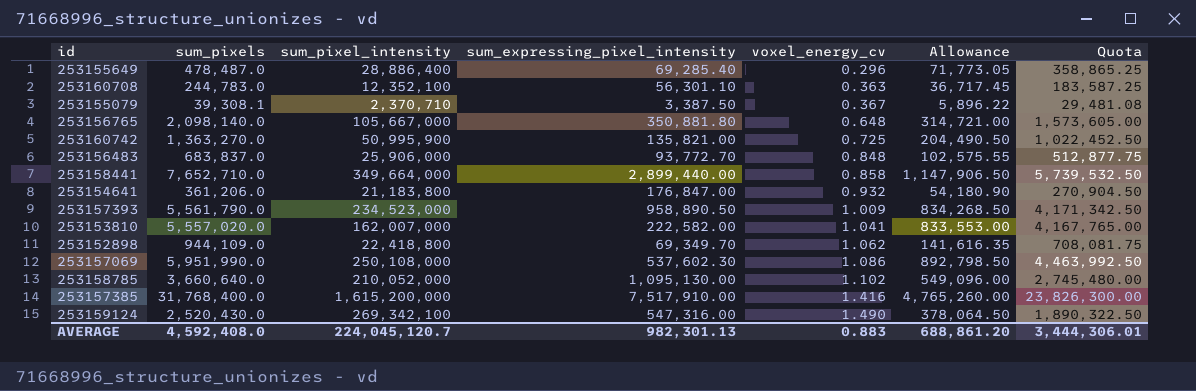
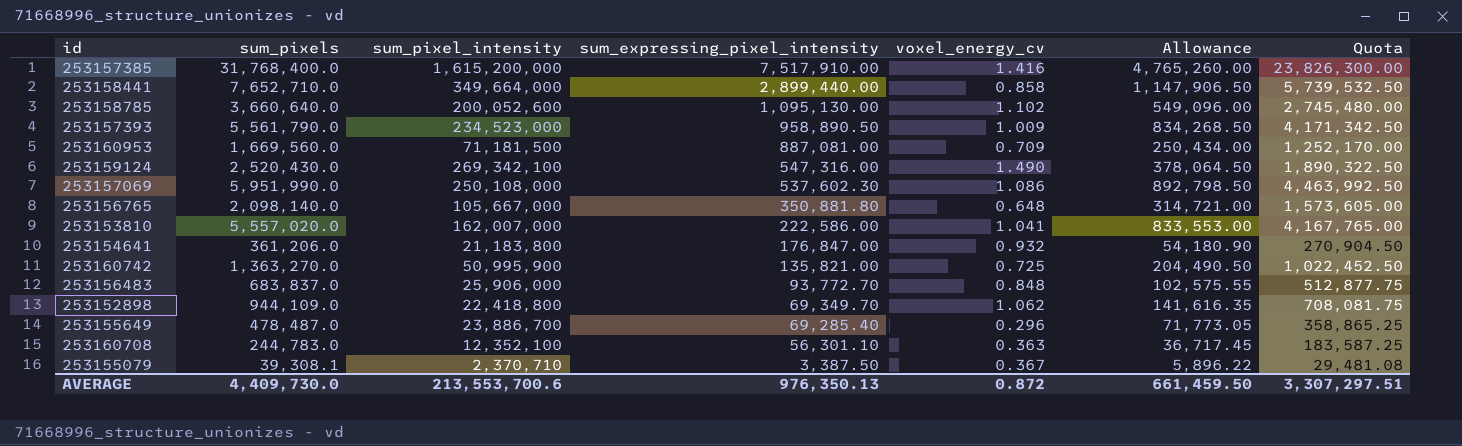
row order: voxel_energy_cv ascending -> sum_expressing_pixel_intensity descending
253158785 | sum_pixel_intensity: 210,052,000 -> 200,052,600
row 253160953: none -> 1,669,560.0 | 71,181,500 | 887,081.00 | 0.709 | 250,434.00 | 1,252,170.00
253153810 | sum_expressing_pixel_intensity: 222,582.00 -> 222,586.00
253155649 | sum_pixel_intensity: 28,886,400 -> 23,886,700
AVERAGE | sum_pixels: 4,592,408.0 -> 4,409,730.0
AVERAGE | sum_pixel_intensity: 224,045,120.7 -> 213,553,700.6
AVERAGE | sum_expressing_pixel_intensity: 982,301.13 -> 976,350.13
AVERAGE | voxel_energy_cv: 0.883 -> 0.872
AVERAGE | Allowance: 688,861.20 -> 661,459.50
AVERAGE | Quota: 3,444,306.01 -> 3,307,297.51

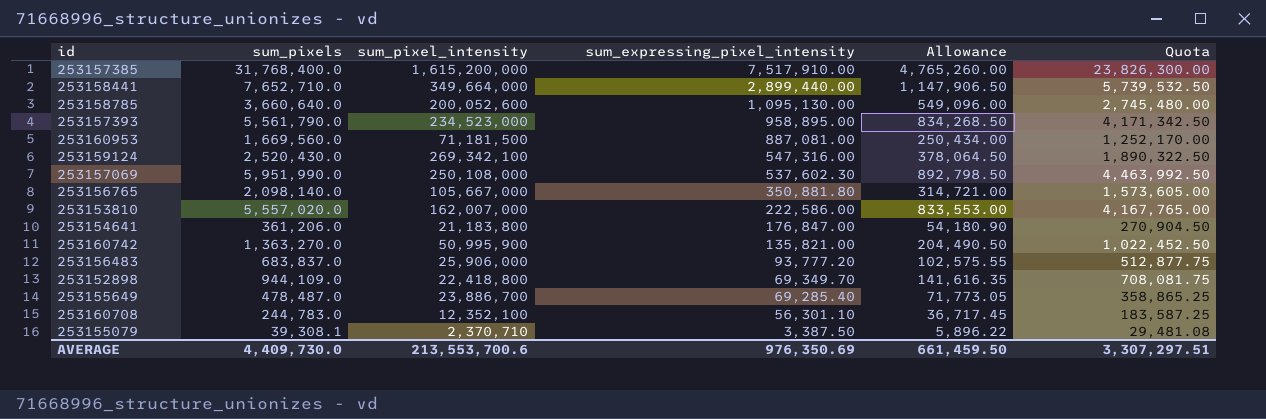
column voxel_energy_cv | position: 5 -> none
253157393 | sum_expressing_pixel_intensity: 958,890.50 -> 958,895.00
253156483 | sum_expressing_pixel_intensity: 93,772.70 -> 93,777.20
AVERAGE | sum_expressing_pixel_intensity: 976,350.13 -> 976,350.69

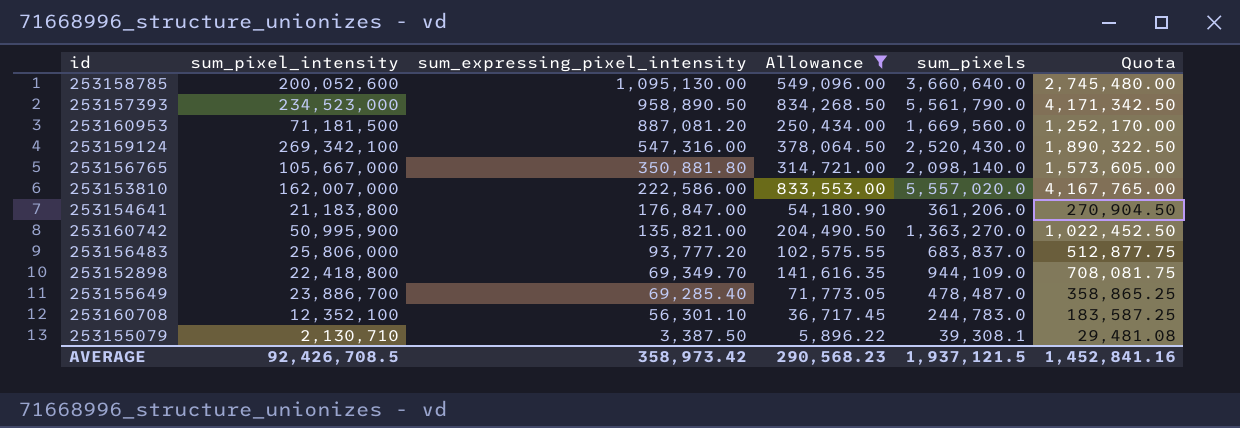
filter: none -> Allowance <= 834,268.50
column sum_pixels | position: 2 -> 5
253157393 | sum_expressing_pixel_intensity: 958,895.00 -> 958,890.50
253160953 | sum_expressing_pixel_intensity: 887,081.00 -> 887,081.20
253156483 | sum_pixel_intensity: 25,906,000 -> 25,806,000
253155079 | sum_pixel_intensity: 2,370,710 -> 2,130,710
AVERAGE | sum_pixel_intensity: 213,553,700.6 -> 92,426,708.5
AVERAGE | sum_expressing_pixel_intensity: 976,350.69 -> 358,973.42
AVERAGE | Allowance: 661,459.50 -> 290,568.23
AVERAGE | sum_pixels: 4,409,730.0 -> 1,937,121.5
AVERAGE | Quota: 3,307,297.51 -> 1,452,841.16

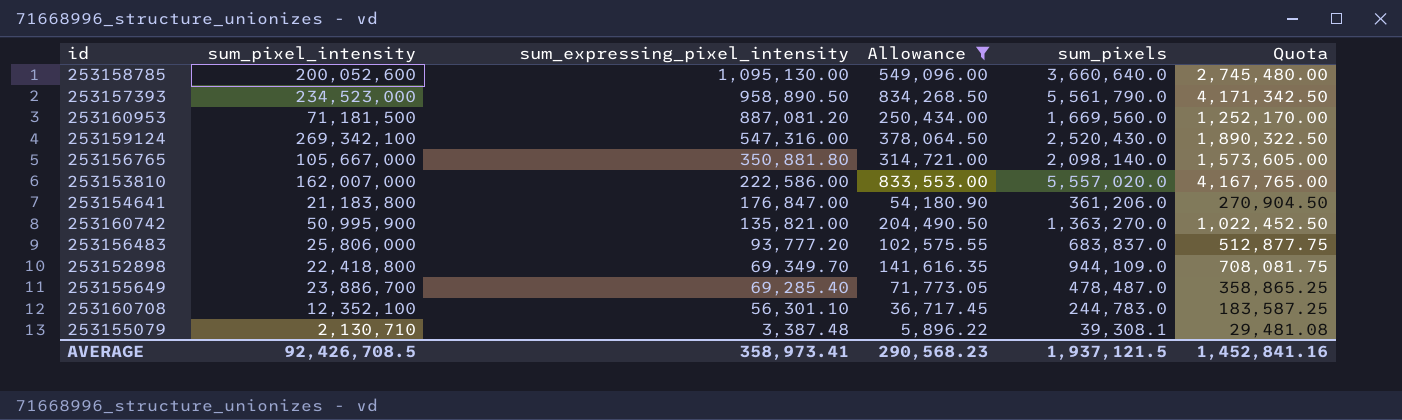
253155079 | sum_expressing_pixel_intensity: 3,387.50 -> 3,387.48
AVERAGE | sum_expressing_pixel_intensity: 358,973.42 -> 358,973.41

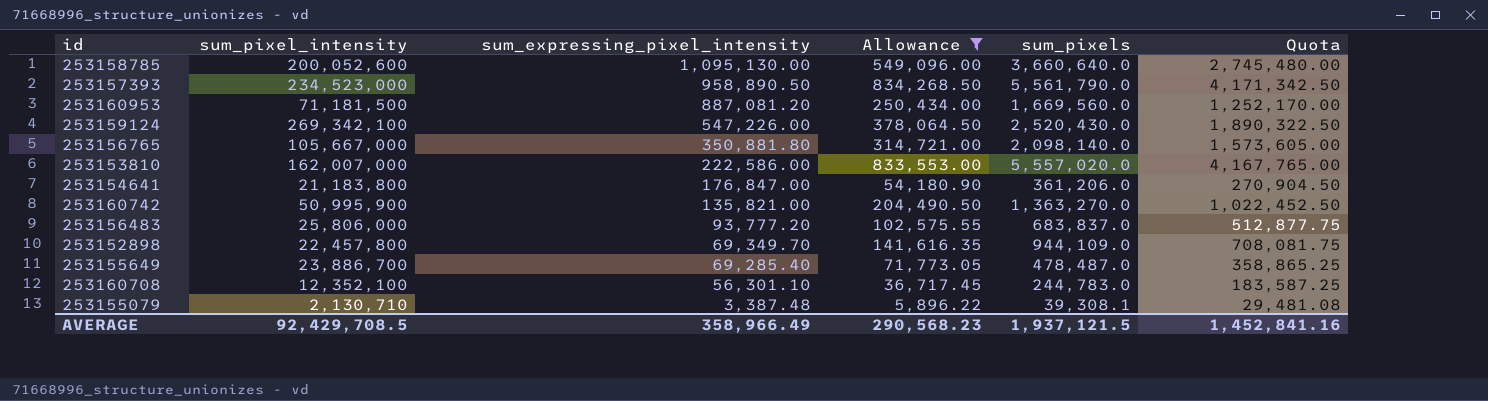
253159124 | sum_expressing_pixel_intensity: 547,316.00 -> 547,226.00
253152898 | sum_pixel_intensity: 22,418,800 -> 22,457,800
AVERAGE | sum_pixel_intensity: 92,426,708.5 -> 92,429,708.5
AVERAGE | sum_expressing_pixel_intensity: 358,973.41 -> 358,966.49

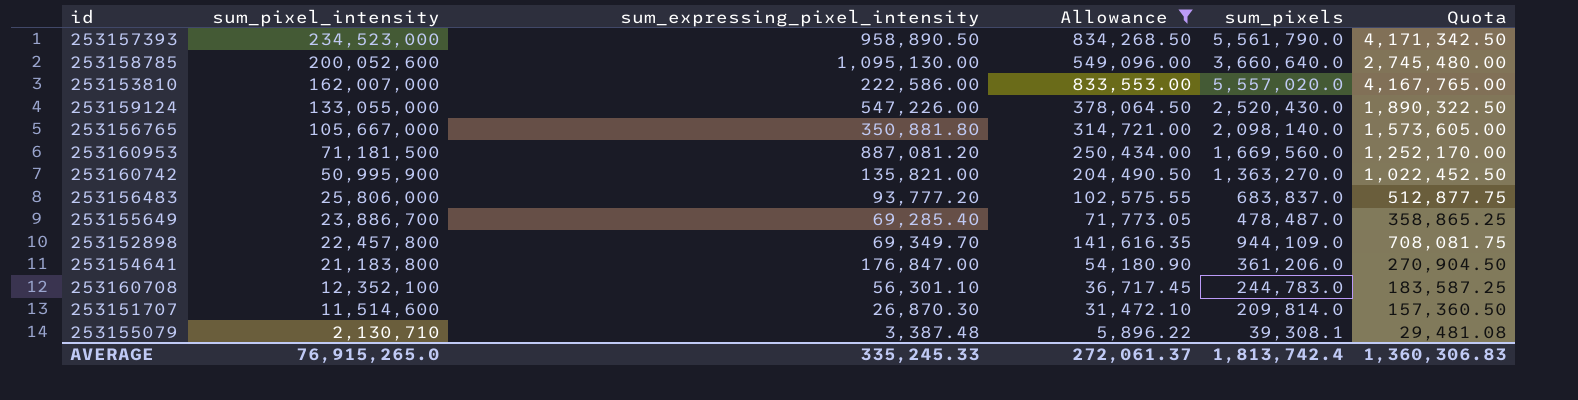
row order: sum_expressing_pixel_intensity descending -> sum_pixel_intensity descending
253159124 | sum_pixel_intensity: 269,342,100 -> 133,055,000
row 253151707: none -> 11,514,600 | 26,870.30 | 31,472.10 | 209,814.0 | 157,360.50
AVERAGE | sum_pixel_intensity: 92,429,708.5 -> 76,915,265.0
AVERAGE | sum_expressing_pixel_intensity: 358,966.49 -> 335,245.33
AVERAGE | Allowance: 290,568.23 -> 272,061.37
AVERAGE | sum_pixels: 1,937,121.5 -> 1,813,742.4
AVERAGE | Quota: 1,452,841.16 -> 1,360,306.83

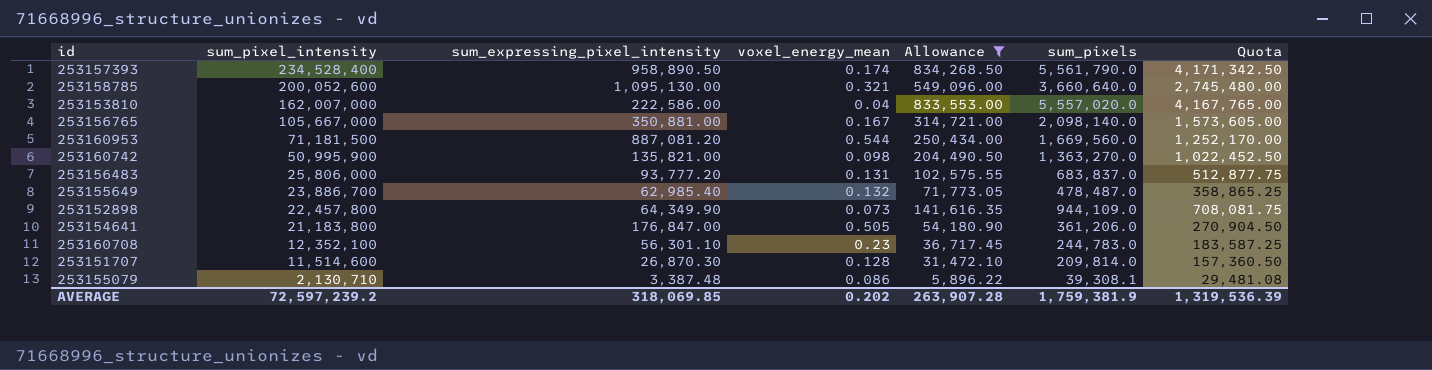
column voxel_energy_mean | position: none -> 4
row 253159124: 133,055,000 | 547,226.00 | 378,064.50 | 2,520,430.0 | 1,890,322.50 -> none
253157393 | sum_pixel_intensity: 234,523,000 -> 234,528,400
253156765 | sum_expressing_pixel_intensity: 350,881.80 -> 350,881.00
253155649 | sum_expressing_pixel_intensity: 69,285.40 -> 62,985.40
253152898 | sum_expressing_pixel_intensity: 69,349.70 -> 64,349.90
AVERAGE | sum_pixel_intensity: 76,915,265.0 -> 72,597,239.2
AVERAGE | sum_expressing_pixel_intensity: 335,245.33 -> 318,069.85
AVERAGE | Allowance: 272,061.37 -> 263,907.28
AVERAGE | sum_pixels: 1,813,742.4 -> 1,759,381.9
AVERAGE | Quota: 1,360,306.83 -> 1,319,536.39

